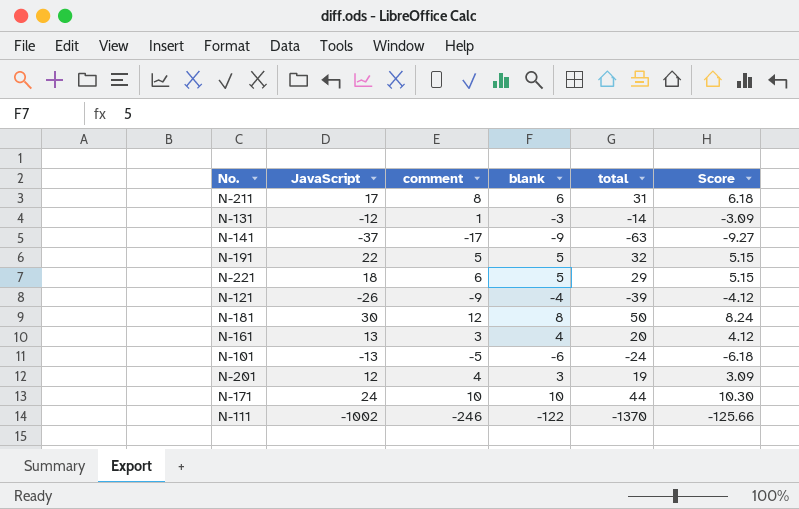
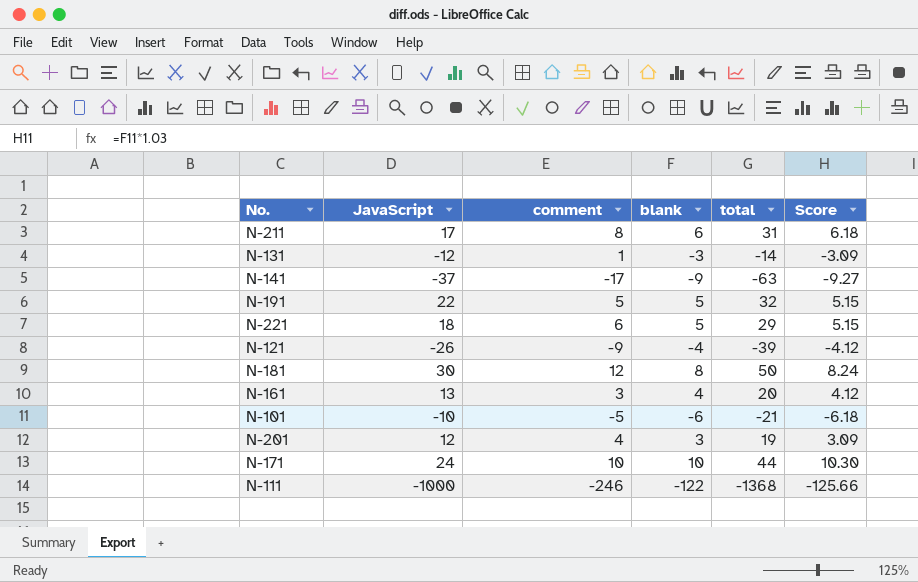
N-101 | JavaScript: -13 -> -10
N-101 | total: -24 -> -21
N-111 | JavaScript: -1002 -> -1000
N-111 | total: -1370 -> -1368

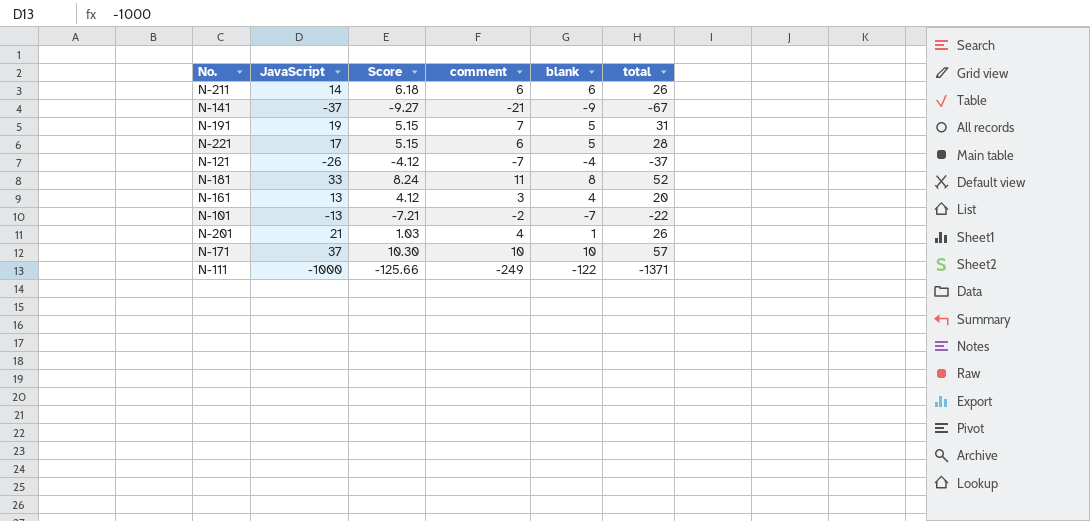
column Score | position: 6 -> 3
row N-131: -12 | 1 | -3 | -14 | -3.09 -> none
N-211 | JavaScript: 17 -> 14
N-211 | comment: 8 -> 6
N-211 | total: 31 -> 26
N-141 | comment: -17 -> -21
N-141 | total: -63 -> -67
N-191 | JavaScript: 22 -> 19
N-191 | comment: 5 -> 7
N-191 | total: 32 -> 31
N-221 | JavaScript: 18 -> 17
N-221 | total: 29 -> 28
N-121 | comment: -9 -> -7
N-121 | total: -39 -> -37
N-181 | JavaScript: 30 -> 33
N-181 | comment: 12 -> 11
N-181 | total: 50 -> 52
N-101 | JavaScript: -10 -> -13
N-101 | Score: -6.18 -> -7.21
N-101 | comment: -5 -> -2
N-101 | blank: -6 -> -7
N-101 | total: -21 -> -22
N-201 | JavaScript: 12 -> 21
N-201 | Score: 3.09 -> 1.03
N-201 | blank: 3 -> 1
N-201 | total: 19 -> 26
N-171 | JavaScript: 24 -> 37
N-171 | total: 44 -> 57
N-111 | comment: -246 -> -249
N-111 | total: -1368 -> -1371

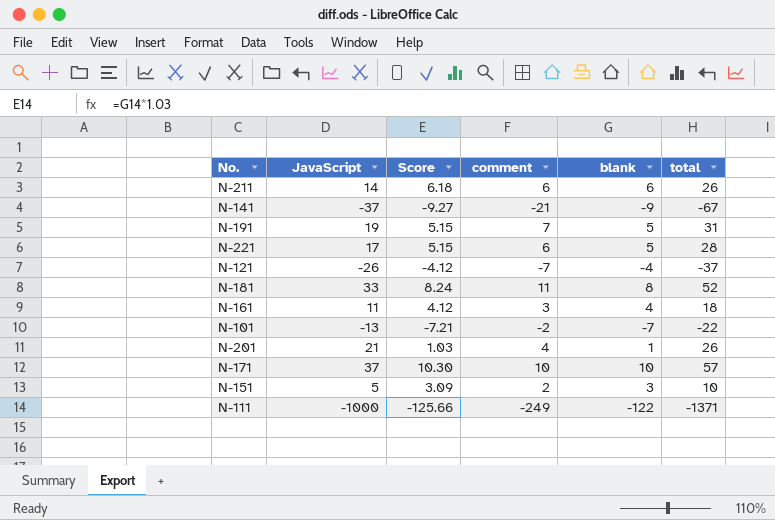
N-161 | JavaScript: 13 -> 11
N-161 | total: 20 -> 18
row N-151: none -> 5 | 3.09 | 2 | 3 | 10

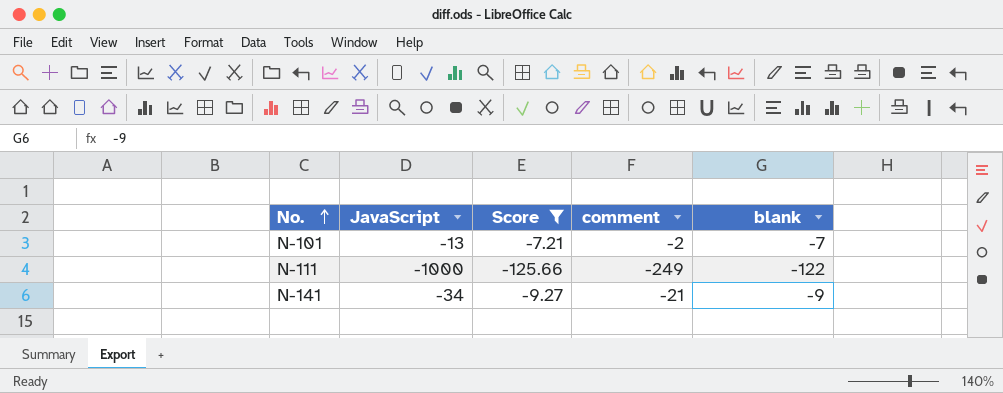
filter: none -> Score <= -7.21
row order: none -> No. ascending
column total | formula: [JavaScript] + [comment] + [blank] -> none
N-141 | JavaScript: -37 -> -34

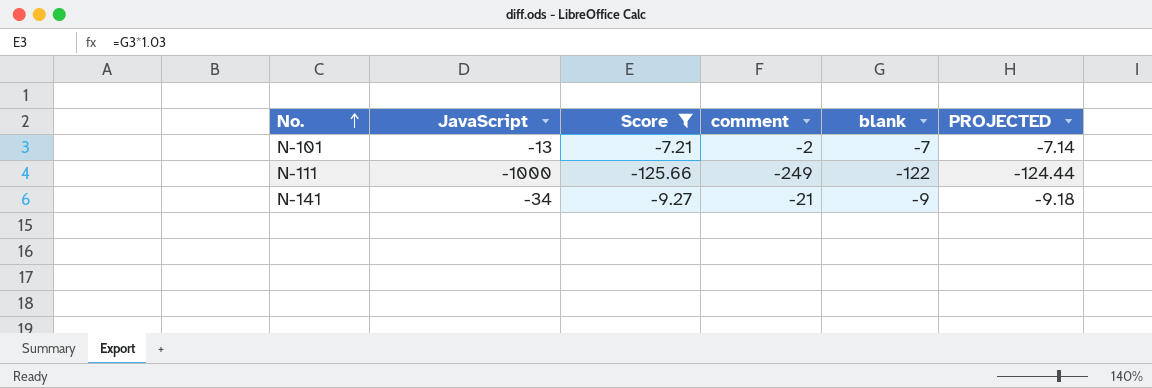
column PROJECTED | formula: none -> [blank] * 1.02

